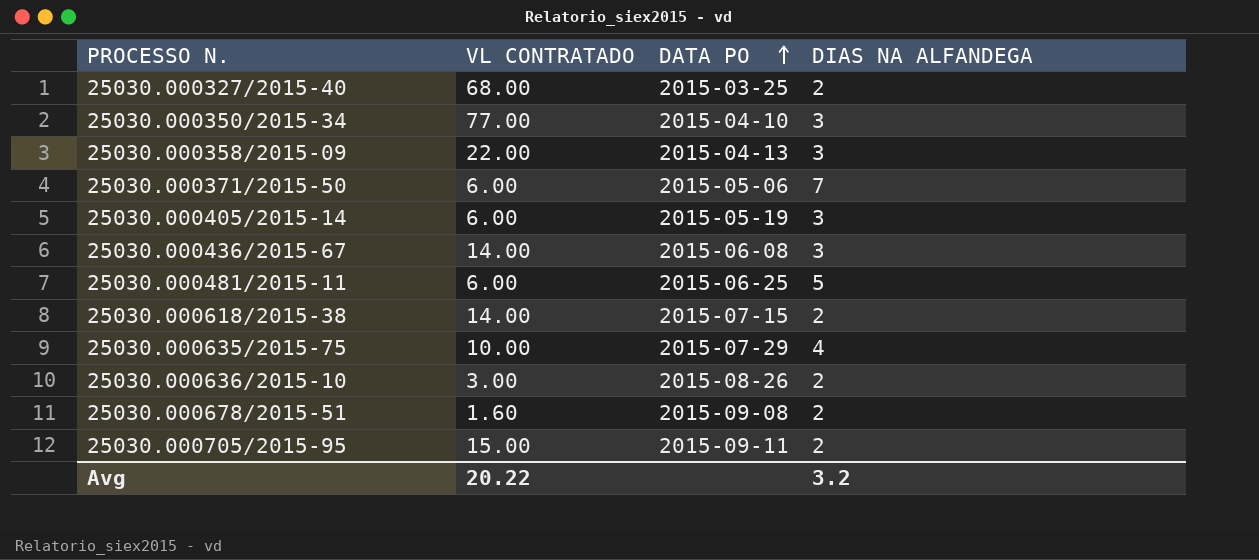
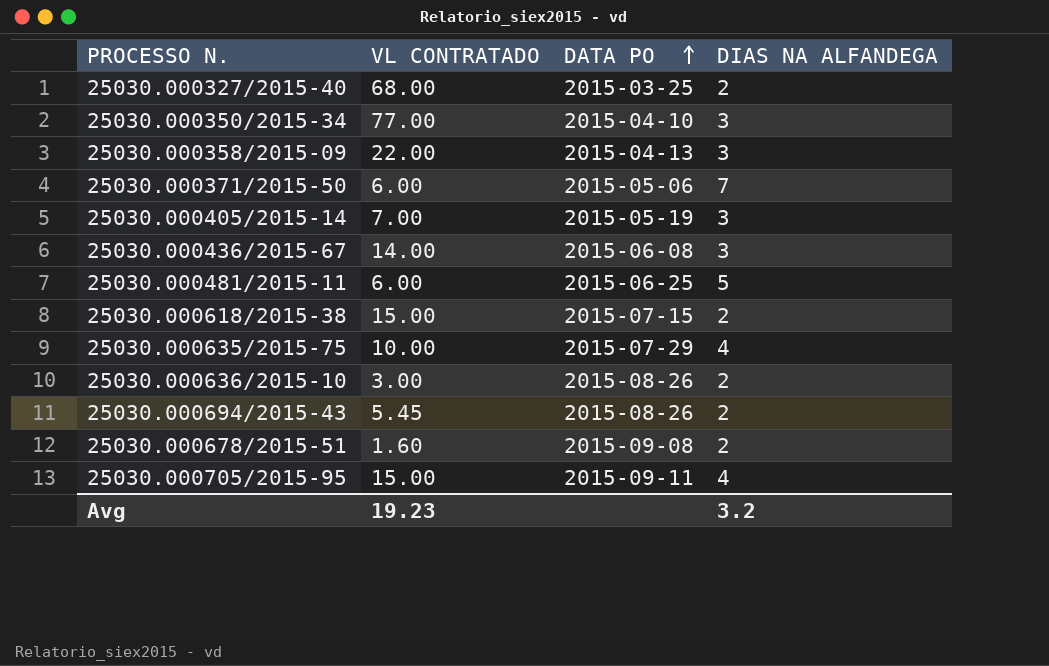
25030.000405/2015-14 | VL CONTRATADO: 6.00 -> 7.00
25030.000618/2015-38 | VL CONTRATADO: 14.00 -> 15.00
row 25030.000694/2015-43: none -> 5.45 | 2015-08-26 | 2
25030.000705/2015-95 | DIAS NA ALFANDEGA: 2 -> 4
Avg | VL CONTRATADO: 20.22 -> 19.23

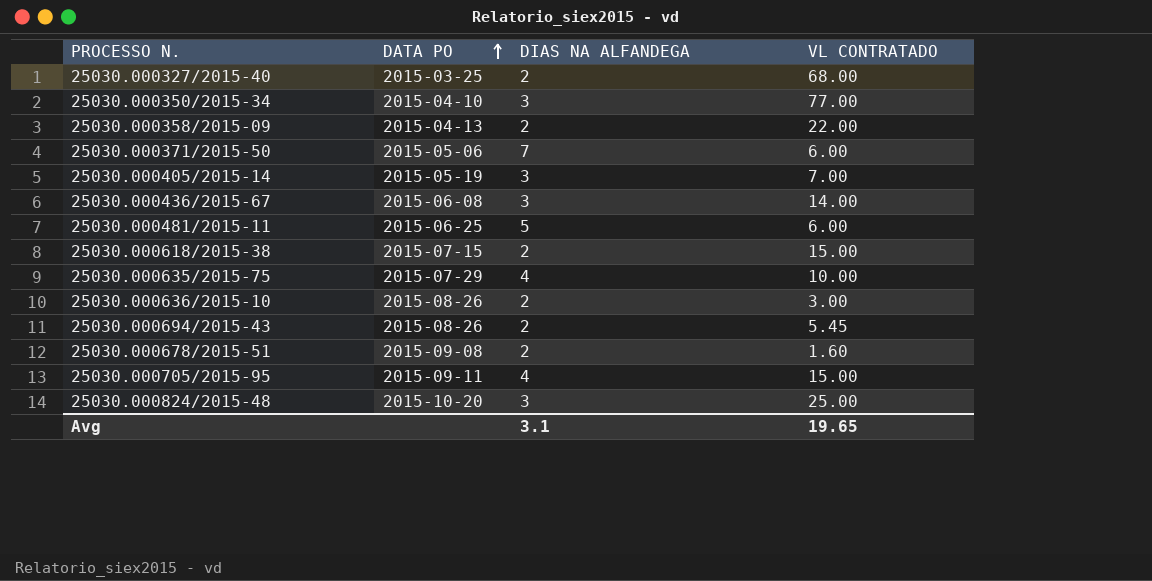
column VL CONTRATADO | position: 2 -> 4
25030.000358/2015-09 | DIAS NA ALFANDEGA: 3 -> 2
row 25030.000824/2015-48: none -> 2015-10-20 | 3 | 25.00
Avg | DIAS NA ALFANDEGA: 3.2 -> 3.1
Avg | VL CONTRATADO: 19.23 -> 19.65

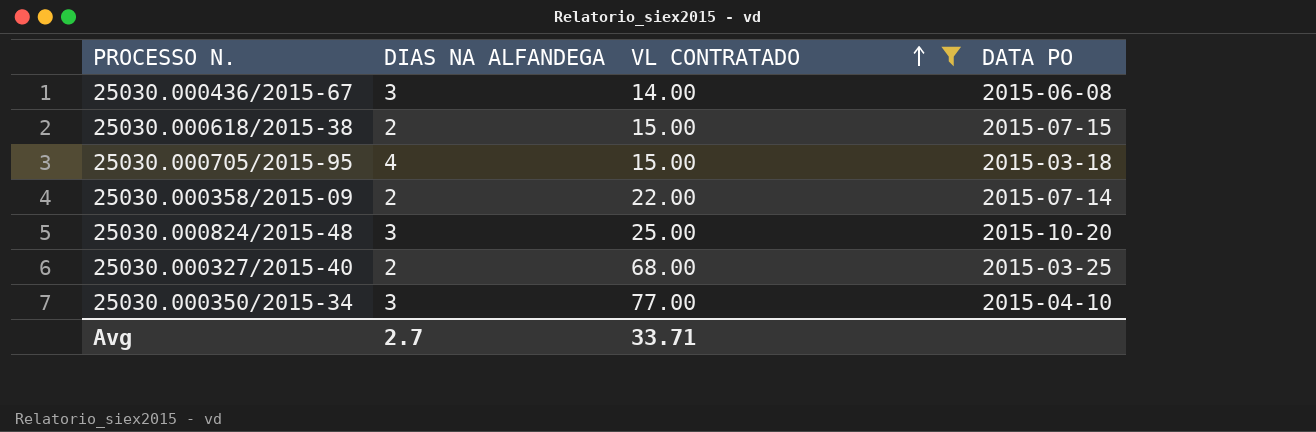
filter: none -> VL CONTRATADO >= 14.00
row order: DATA PO ascending -> VL CONTRATADO ascending
column DATA PO | position: 2 -> 4
25030.000705/2015-95 | DATA PO: 2015-09-11 -> 2015-03-18
25030.000358/2015-09 | DATA PO: 2015-04-13 -> 2015-07-14
Avg | DIAS NA ALFANDEGA: 3.1 -> 2.7
Avg | VL CONTRATADO: 19.65 -> 33.71

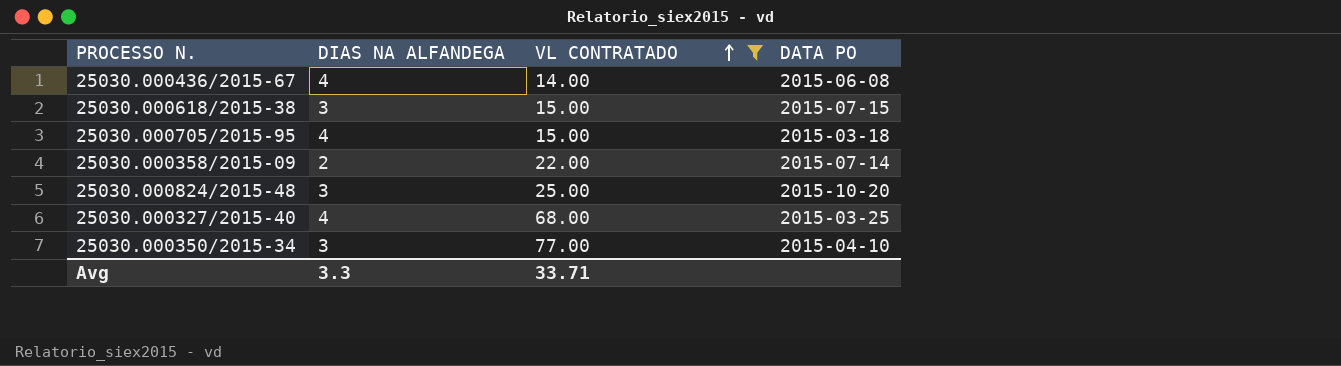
25030.000436/2015-67 | DIAS NA ALFANDEGA: 3 -> 4
25030.000618/2015-38 | DIAS NA ALFANDEGA: 2 -> 3
25030.000327/2015-40 | DIAS NA ALFANDEGA: 2 -> 4
Avg | DIAS NA ALFANDEGA: 2.7 -> 3.3

